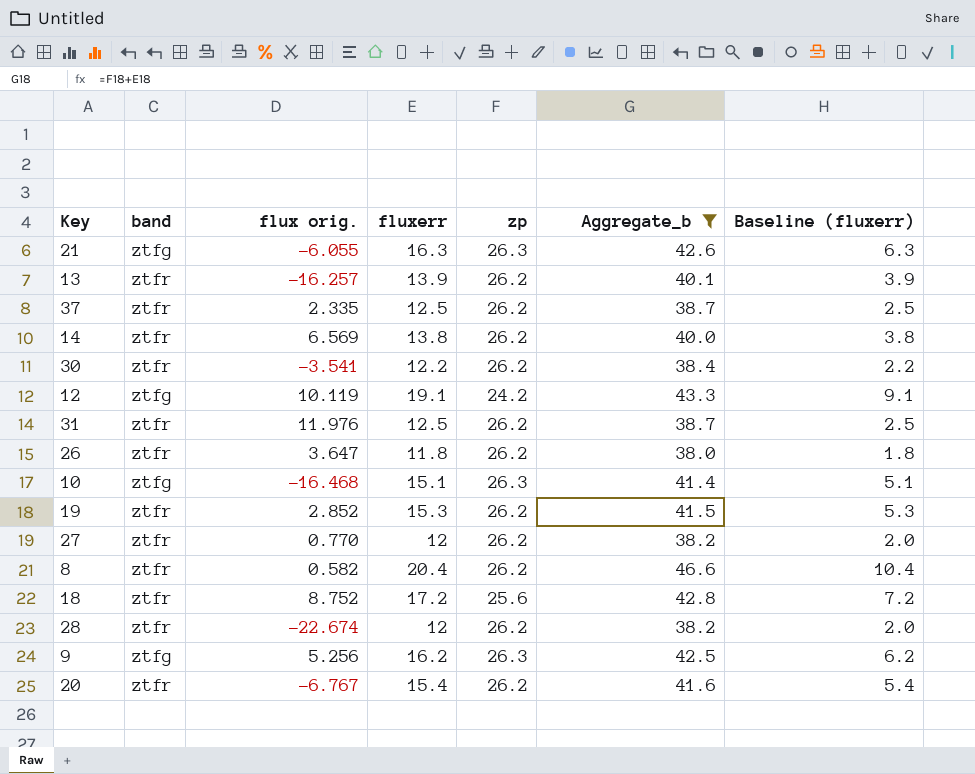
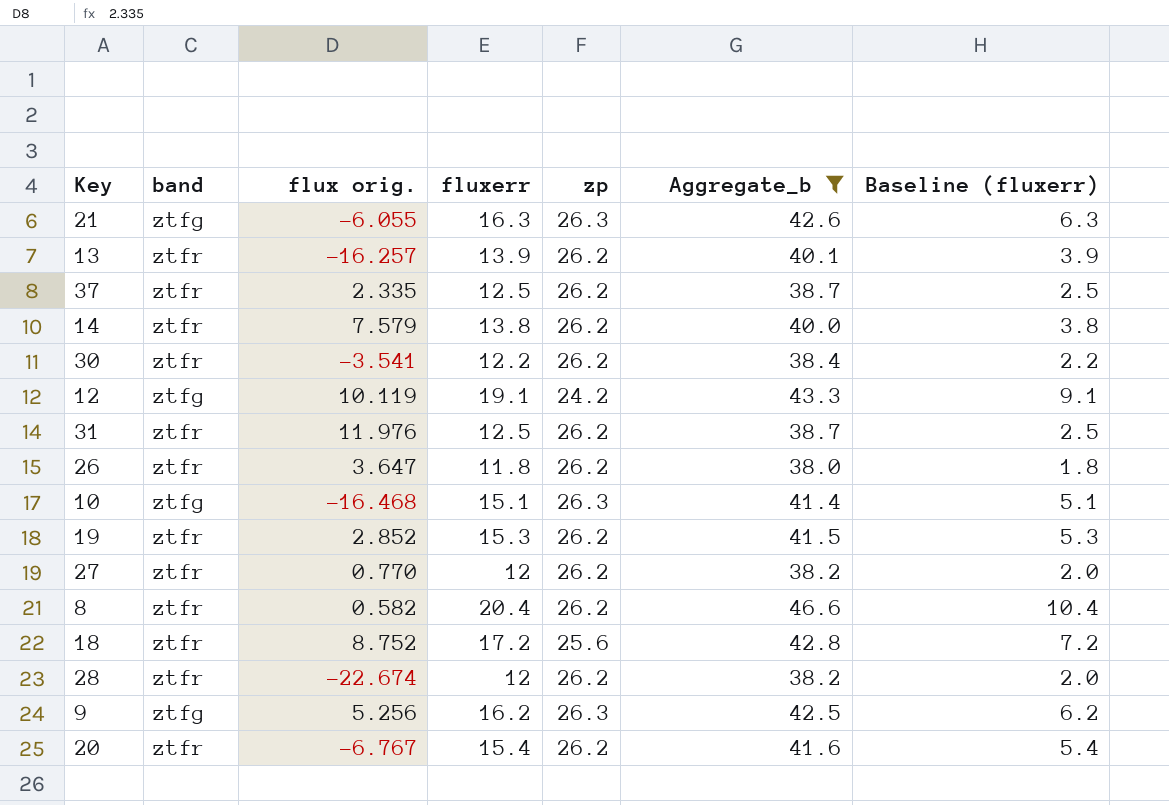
14 | flux orig.: 6.569 -> 7.579

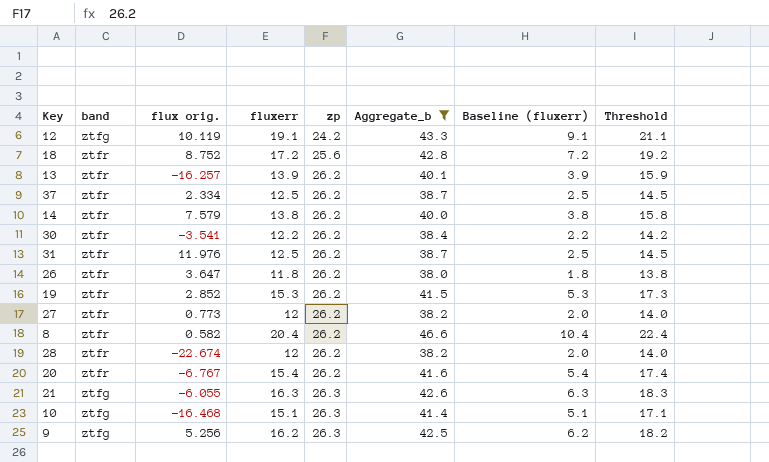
row order: none -> zp ascending
column Threshold | formula: none -> [fluxerr] + 2
37 | flux orig.: 2.335 -> 2.334
27 | flux orig.: 0.770 -> 0.773

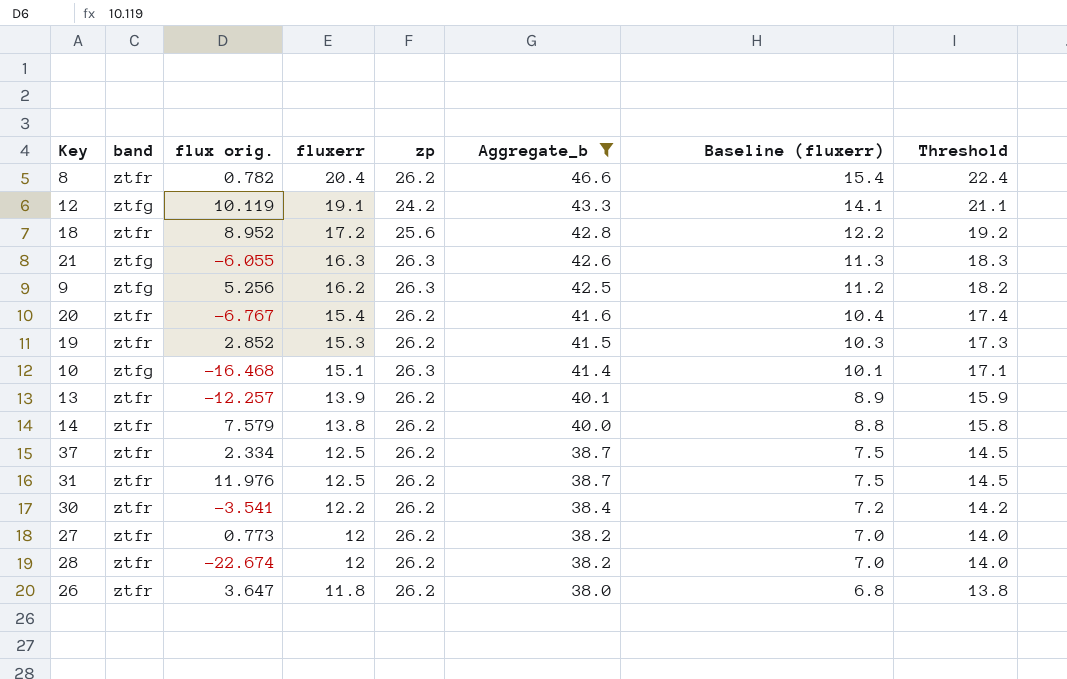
row order: zp ascending -> fluxerr descending
column Baseline (fluxerr) | formula: [fluxerr] - 10 -> [fluxerr] - 5
8 | flux orig.: 0.582 -> 0.782
18 | flux orig.: 8.752 -> 8.952
13 | flux orig.: -16.257 -> -12.257

